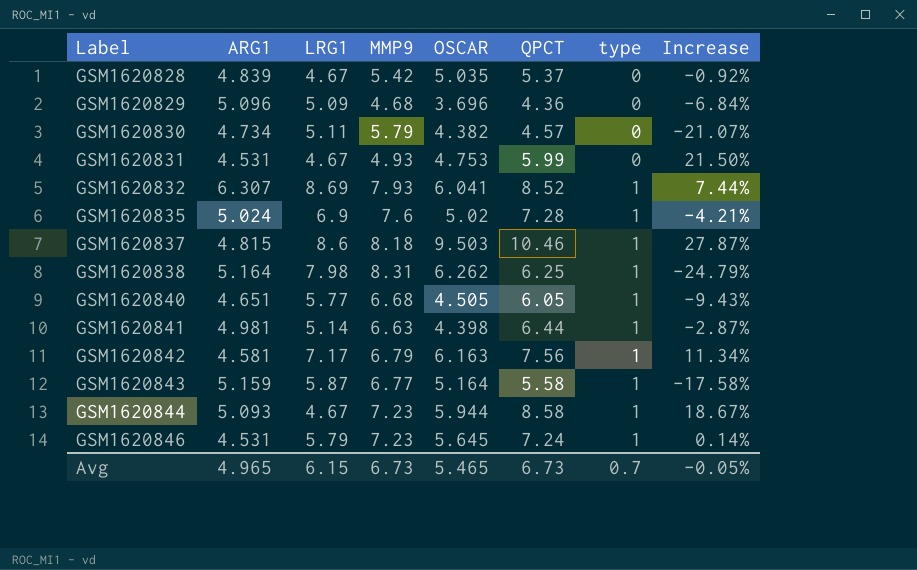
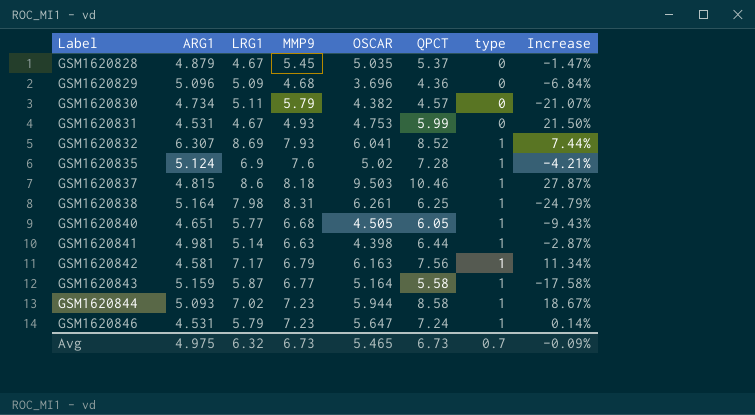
GSM1620828 | ARG1: 4.839 -> 4.879
GSM1620828 | MMP9: 5.42 -> 5.45
GSM1620828 | Increase: -0.92% -> -1.47%
GSM1620835 | ARG1: 5.024 -> 5.124
GSM1620838 | OSCAR: 6.262 -> 6.261
GSM1620844 | LRG1: 4.67 -> 7.02
GSM1620846 | OSCAR: 5.645 -> 5.647
Avg | ARG1: 4.965 -> 4.975
Avg | LRG1: 6.15 -> 6.32
Avg | Increase: -0.05% -> -0.09%

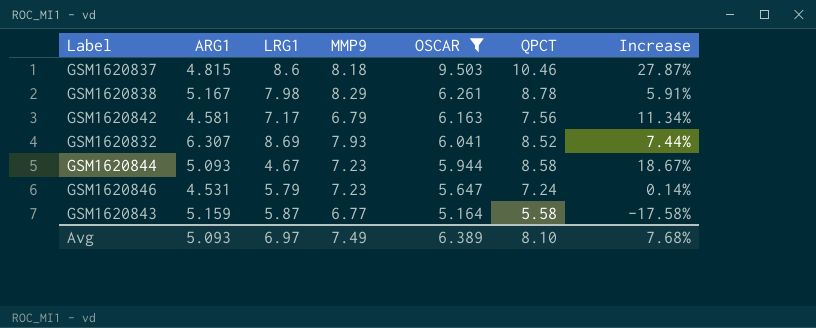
filter: none -> OSCAR >= 5.164
row order: Label ascending -> OSCAR descending
column type | position: 7 -> none
GSM1620838 | ARG1: 5.164 -> 5.167
GSM1620838 | MMP9: 8.31 -> 8.29
GSM1620838 | QPCT: 6.25 -> 8.78
GSM1620838 | Increase: -24.79% -> 5.91%
GSM1620844 | LRG1: 7.02 -> 4.67
Avg | ARG1: 4.975 -> 5.093
Avg | LRG1: 6.32 -> 6.97
Avg | MMP9: 6.73 -> 7.49
Avg | OSCAR: 5.465 -> 6.389
Avg | QPCT: 6.73 -> 8.10
Avg | Increase: -0.09% -> 7.68%

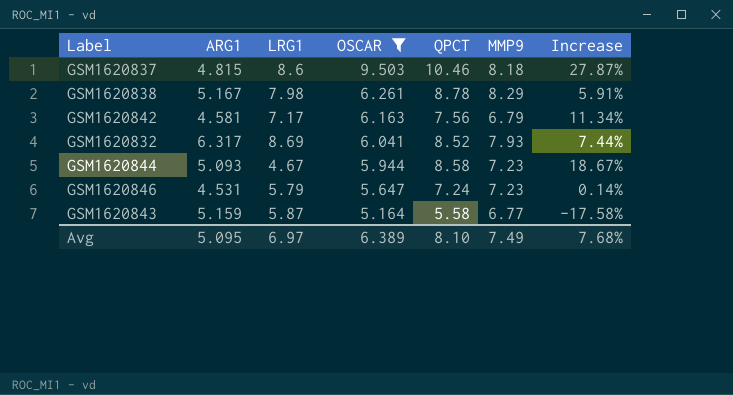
column MMP9 | position: 4 -> 6
GSM1620832 | ARG1: 6.307 -> 6.317
Avg | ARG1: 5.093 -> 5.095

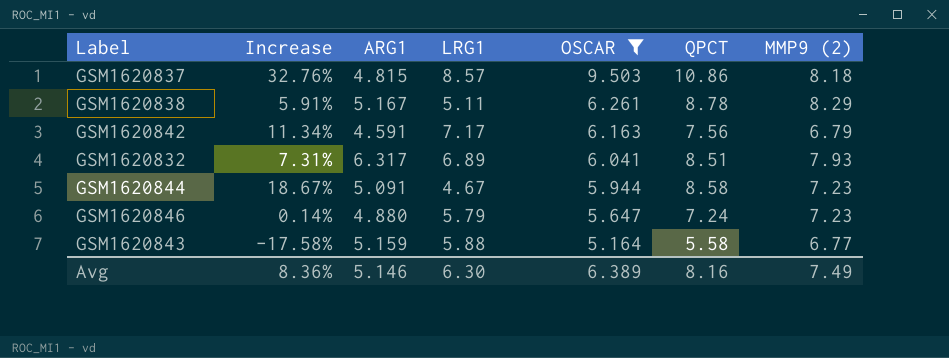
column Increase | position: 7 -> 2
column name: MMP9 -> MMP9 (2)
GSM1620837 | Increase: 27.87% -> 32.76%
GSM1620837 | LRG1: 8.6 -> 8.57
GSM1620837 | QPCT: 10.46 -> 10.86
GSM1620838 | LRG1: 7.98 -> 5.11
GSM1620842 | ARG1: 4.581 -> 4.591
GSM1620832 | Increase: 7.44% -> 7.31%
GSM1620832 | LRG1: 8.69 -> 6.89
GSM1620832 | QPCT: 8.52 -> 8.51
GSM1620844 | ARG1: 5.093 -> 5.091
GSM1620846 | ARG1: 4.531 -> 4.880
GSM1620843 | LRG1: 5.87 -> 5.88
Avg | Increase: 7.68% -> 8.36%
Avg | ARG1: 5.095 -> 5.146
Avg | LRG1: 6.97 -> 6.30
Avg | QPCT: 8.10 -> 8.16

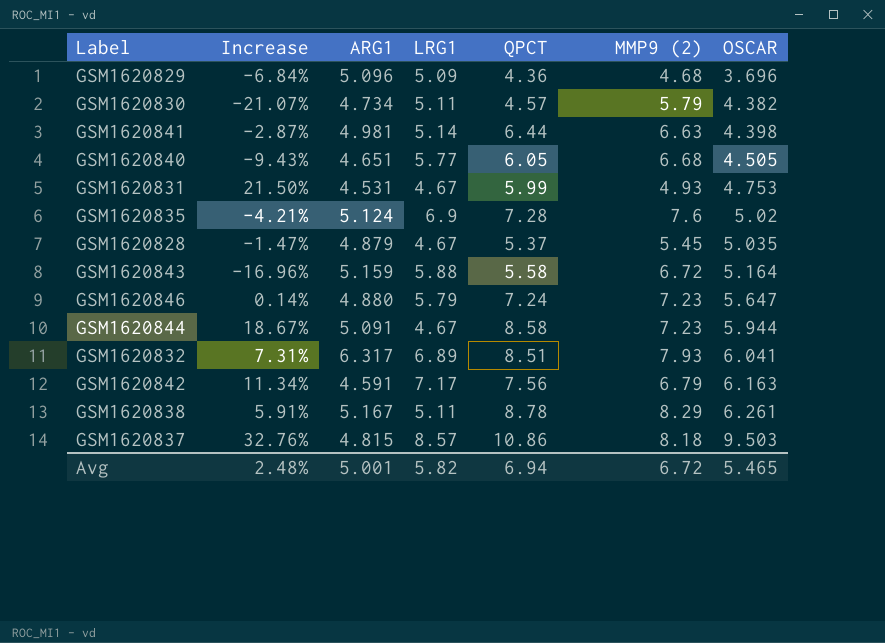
filter: OSCAR >= 5.164 -> none
row order: OSCAR descending -> OSCAR ascending
column OSCAR | position: 5 -> 7
GSM1620843 | Increase: -17.58% -> -16.96%
GSM1620843 | MMP9 (2): 6.77 -> 6.72
Avg | Increase: 8.36% -> 2.48%
Avg | ARG1: 5.146 -> 5.001
Avg | LRG1: 6.30 -> 5.82
Avg | QPCT: 8.16 -> 6.94
Avg | MMP9 (2): 7.49 -> 6.72
Avg | OSCAR: 6.389 -> 5.465

